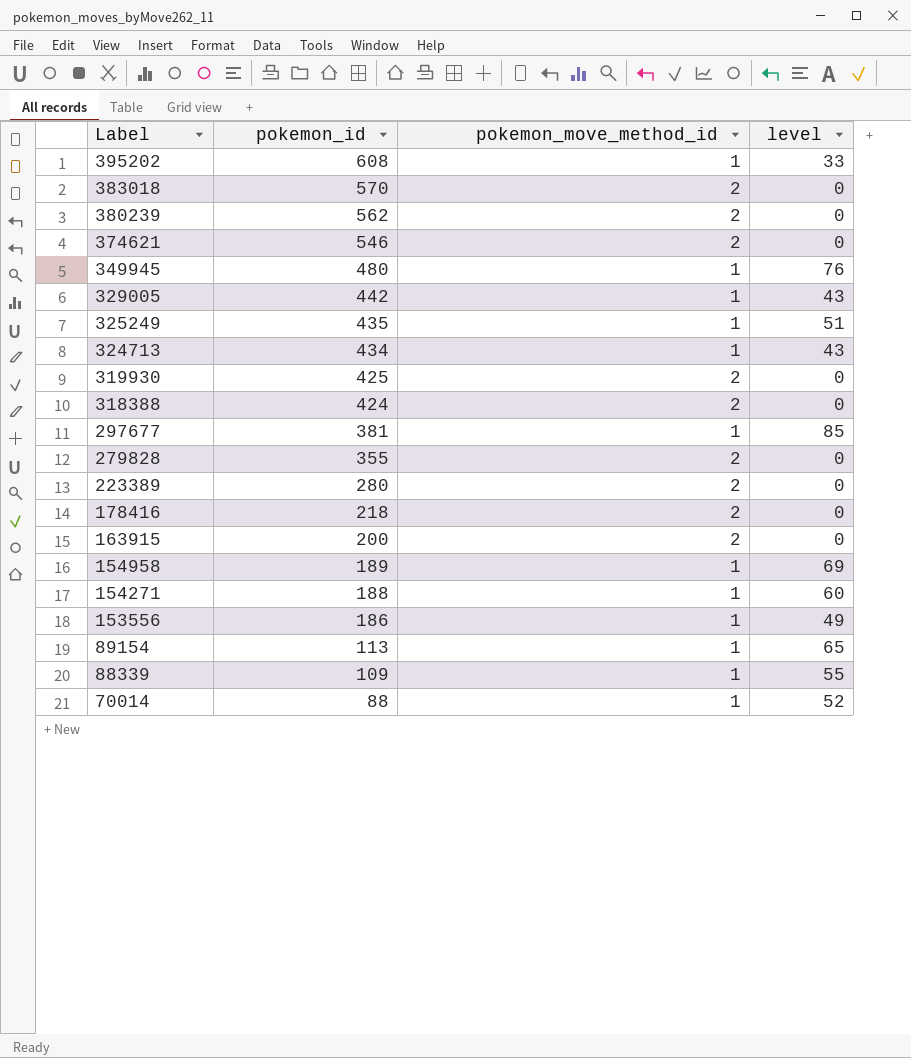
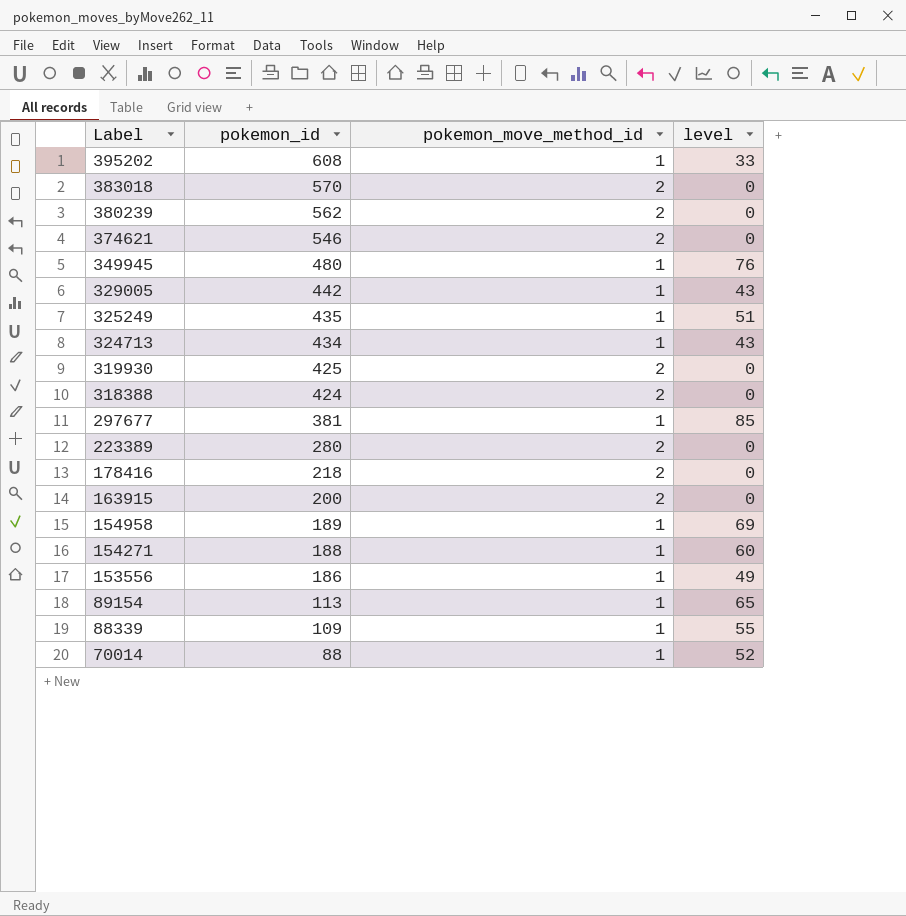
row 279828: 355 | 2 | 0 -> none

